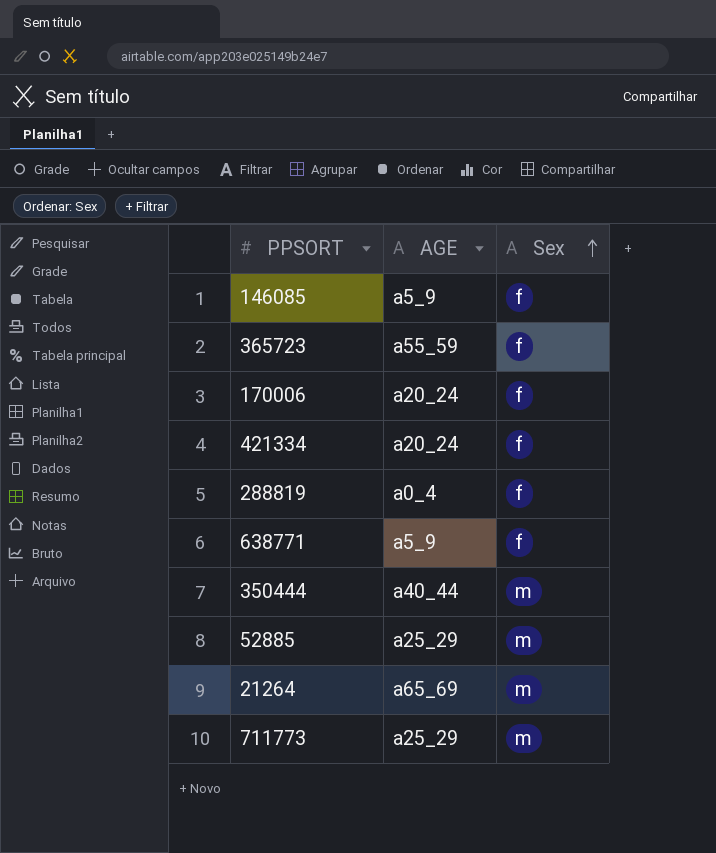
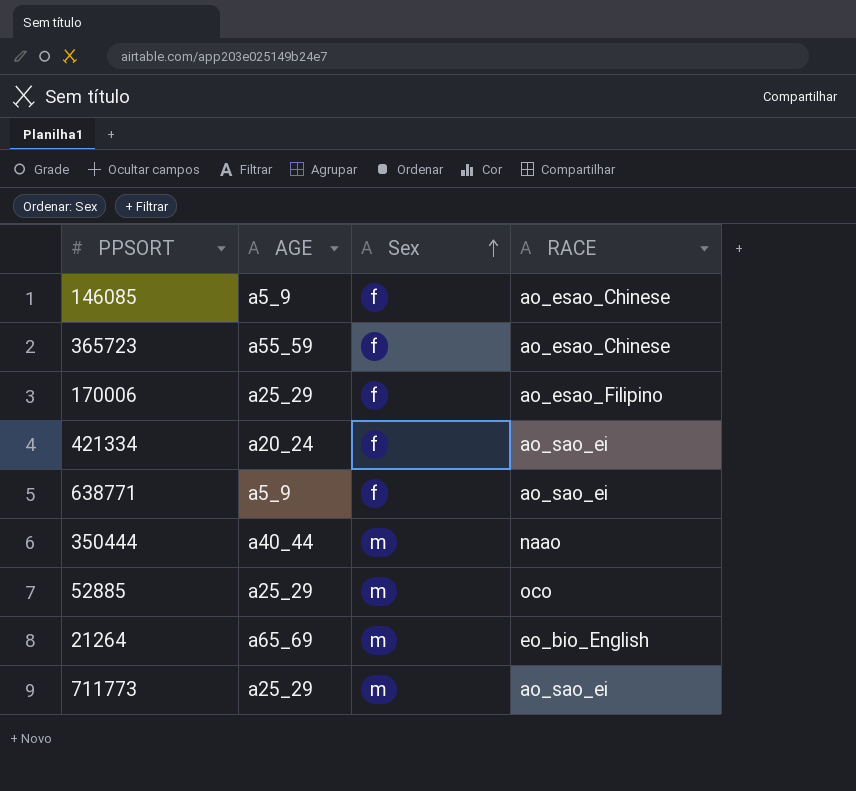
column RACE | position: none -> 4
row 288819: a0_4 | f -> none
170006 | AGE: a20_24 -> a25_29

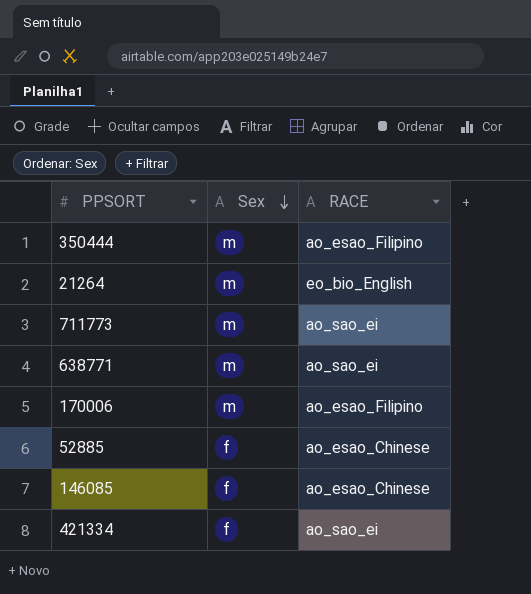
row order: Sex ascending -> Sex descending
column AGE | position: 2 -> none
row 365723: a55_59 | f | ao_esao_Chinese -> none
350444 | RACE: naao -> ao_esao_Filipino
638771 | Sex: f -> m
170006 | Sex: f -> m
52885 | Sex: m -> f
52885 | RACE: oco -> ao_esao_Chinese

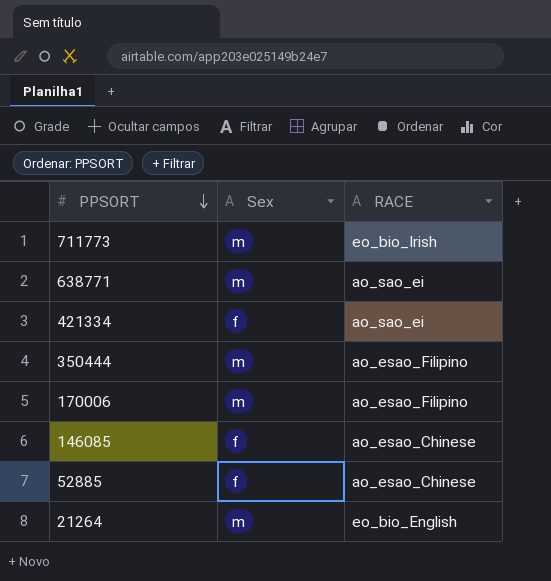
row order: Sex descending -> PPSORT descending
711773 | RACE: ao_sao_ei -> eo_bio_Irish

